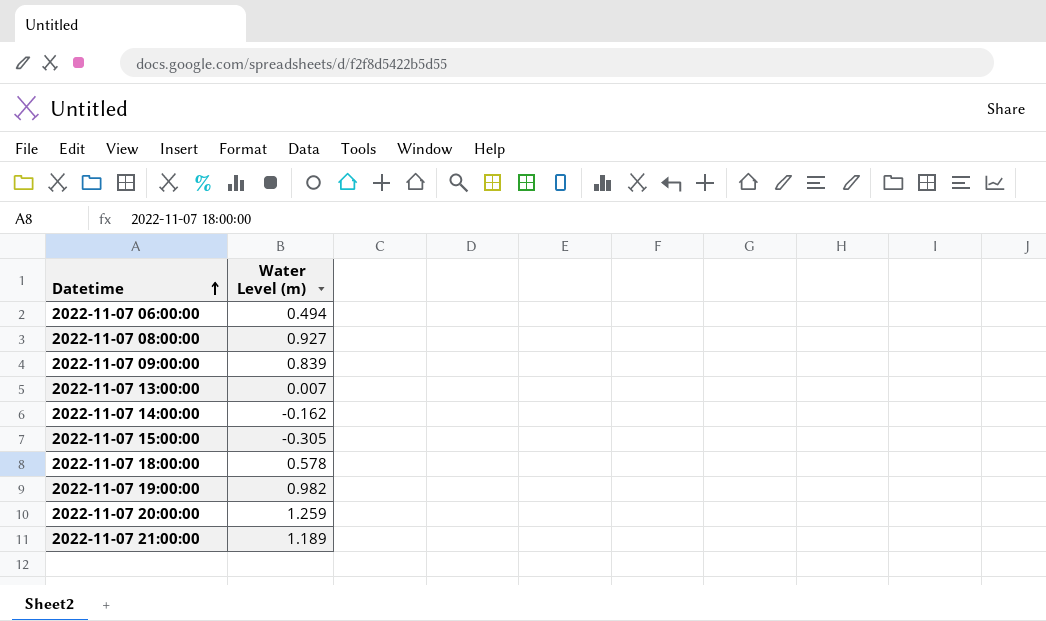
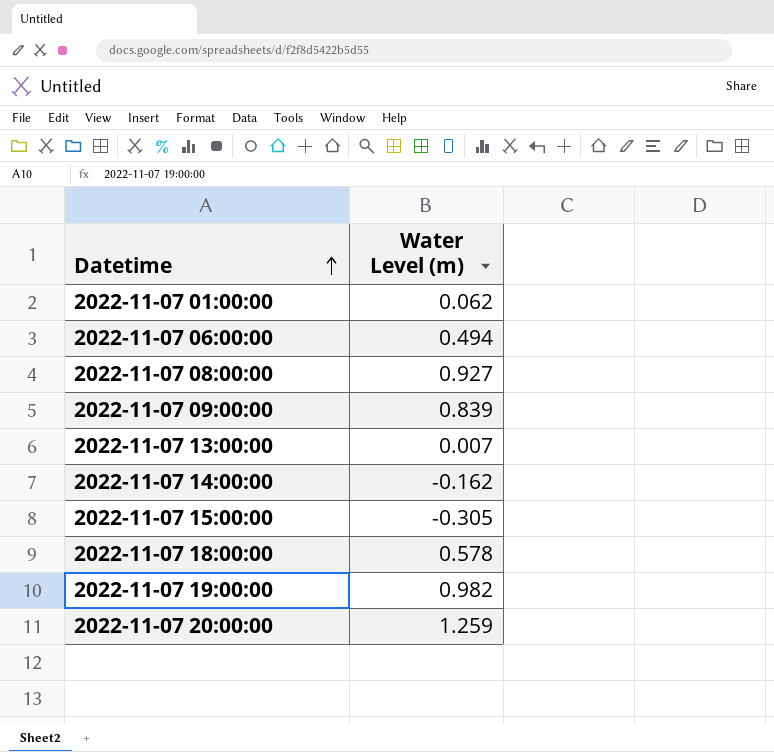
row 2022-11-07 21:00:00: 1.189 -> none
row 2022-11-07 01:00:00: none -> 0.062

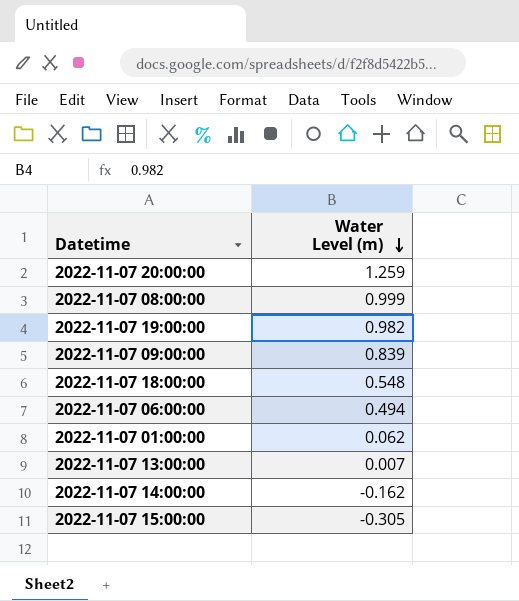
row order: Datetime ascending -> Water Level (m) descending
2022-11-07 08:00:00 | Water Level (m): 0.927 -> 0.999
2022-11-07 18:00:00 | Water Level (m): 0.578 -> 0.548

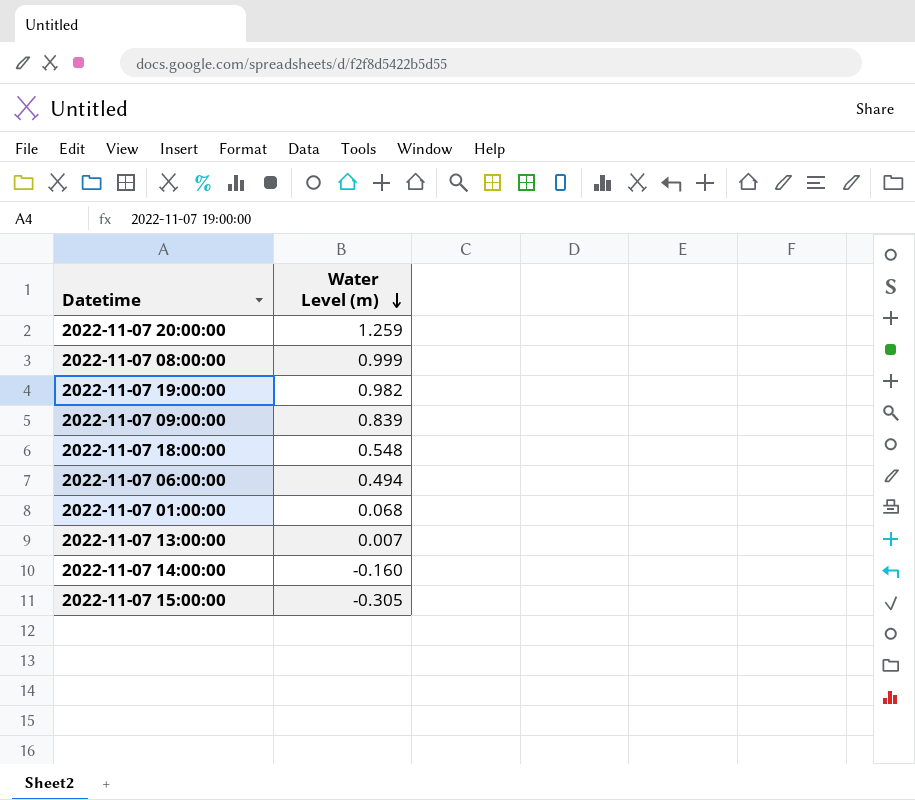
2022-11-07 01:00:00 | Water Level (m): 0.062 -> 0.068
2022-11-07 14:00:00 | Water Level (m): -0.162 -> -0.160

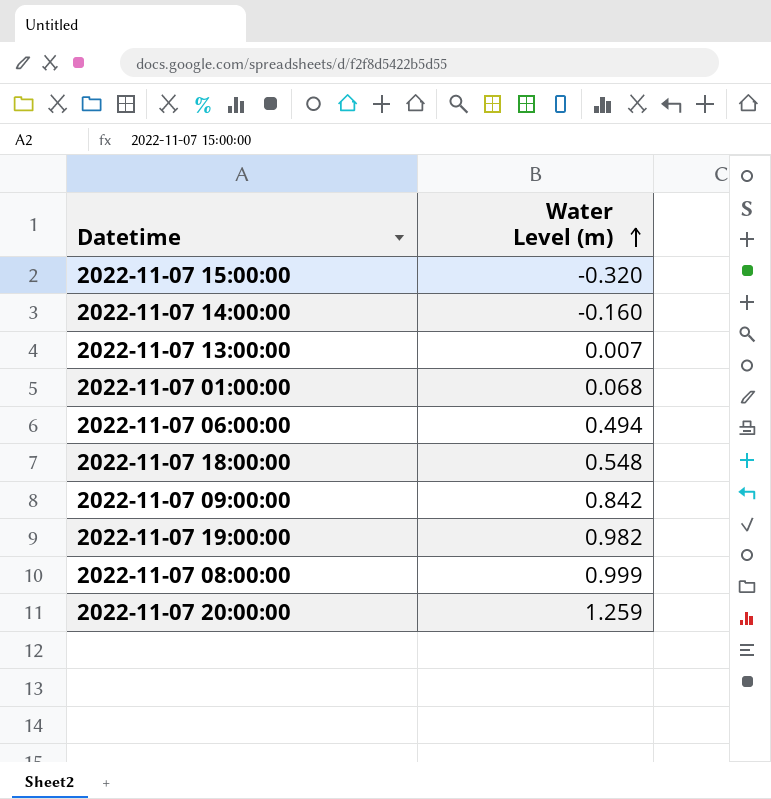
row order: Water Level (m) descending -> Water Level (m) ascending
2022-11-07 15:00:00 | Water Level (m): -0.305 -> -0.320
2022-11-07 09:00:00 | Water Level (m): 0.839 -> 0.842

